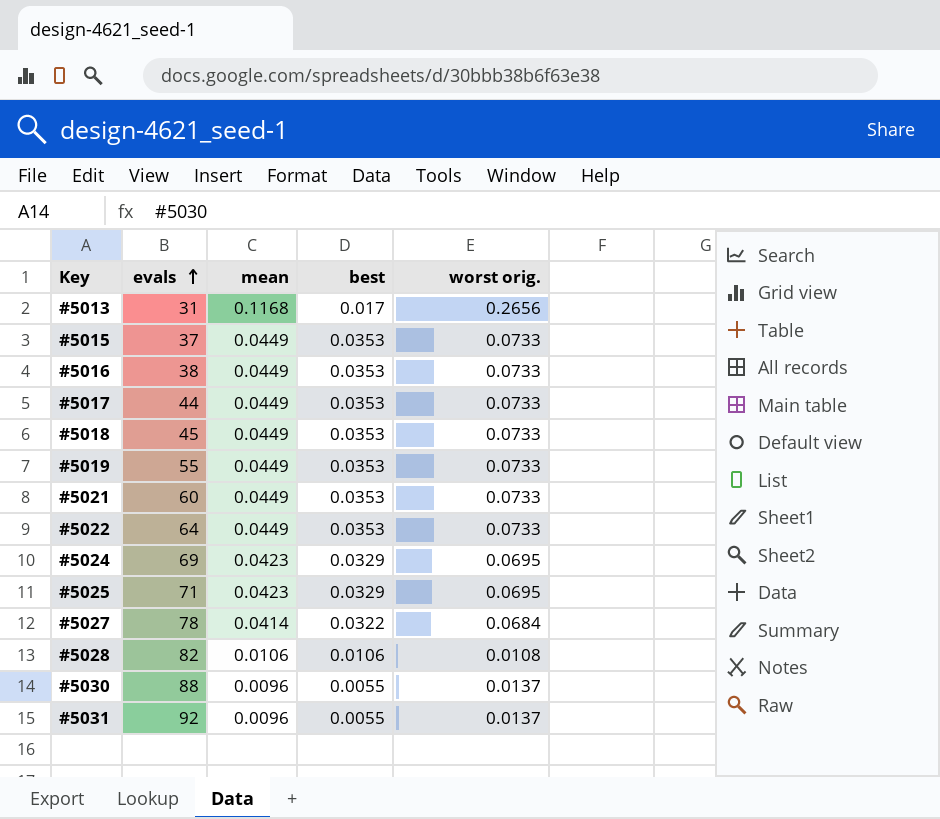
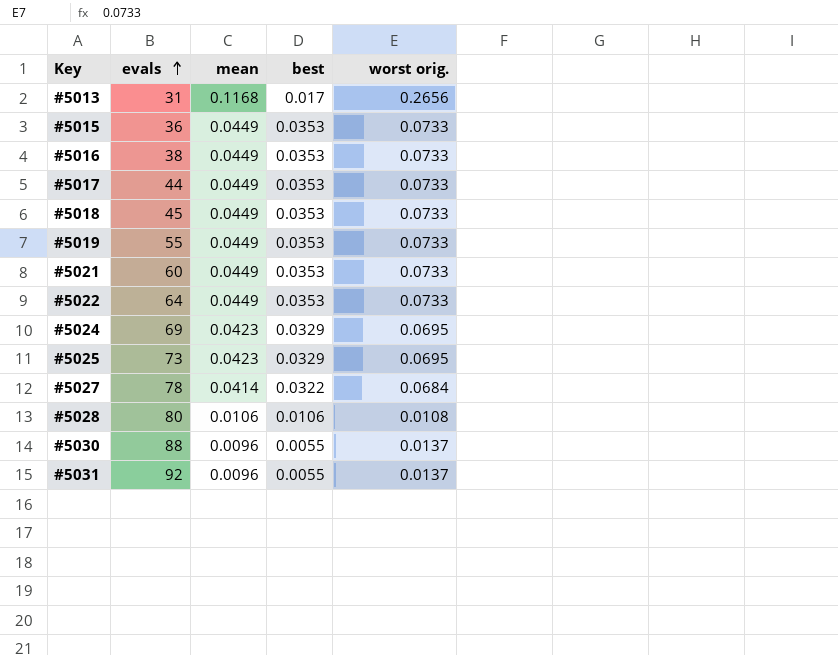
#5015 | evals: 37 -> 36
#5025 | evals: 71 -> 73
#5028 | evals: 82 -> 80

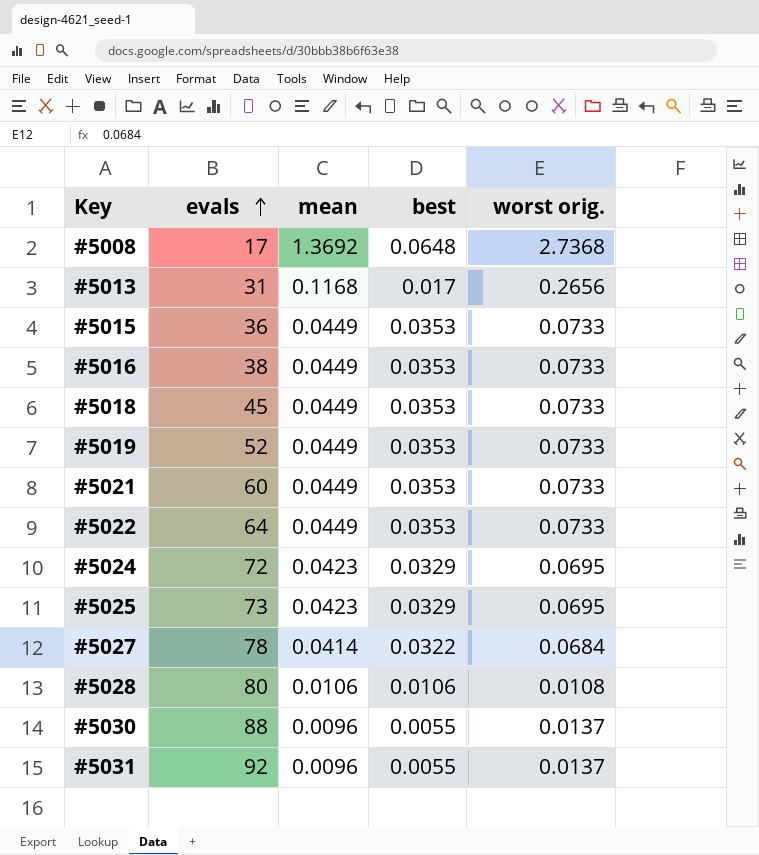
row #5017: 44 | 0.0449 | 0.0353 | 0.0733 -> none
row #5008: none -> 17 | 1.3692 | 0.0648 | 2.7368
#5019 | evals: 55 -> 52
#5024 | evals: 69 -> 72

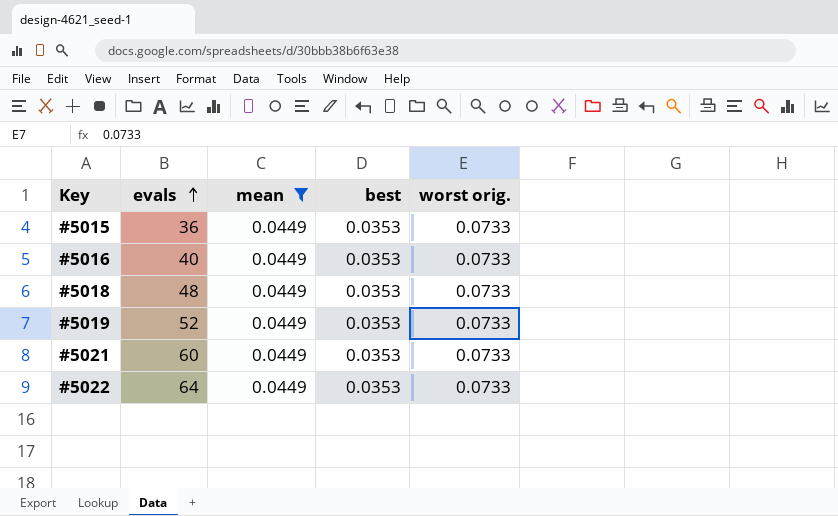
filter: none -> mean = 0.0449
#5016 | evals: 38 -> 40
#5018 | evals: 45 -> 48

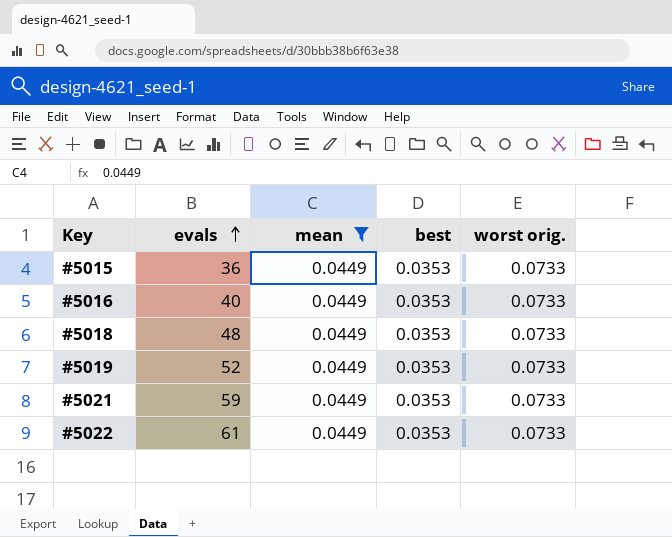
#5021 | evals: 60 -> 59
#5022 | evals: 64 -> 61

